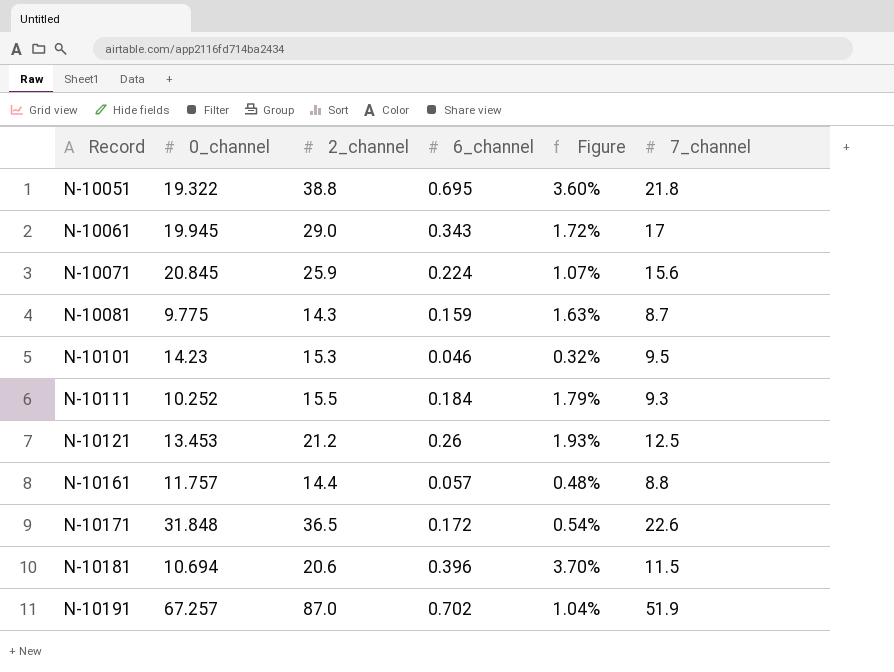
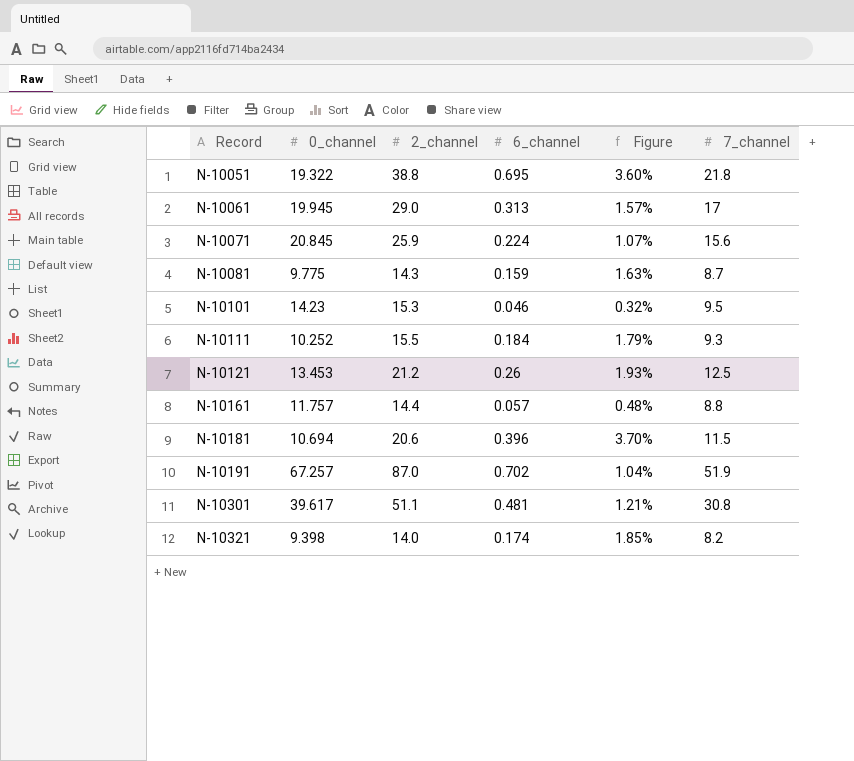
row N-10171: 31.848 | 36.5 | 0.172 | 0.54% | 22.6 -> none
N-10061 | 6_channel: 0.343 -> 0.313
N-10061 | Figure: 1.72% -> 1.57%
row N-10301: none -> 39.617 | 51.1 | 0.481 | 1.21% | 30.8
row N-10321: none -> 9.398 | 14.0 | 0.174 | 1.85% | 8.2

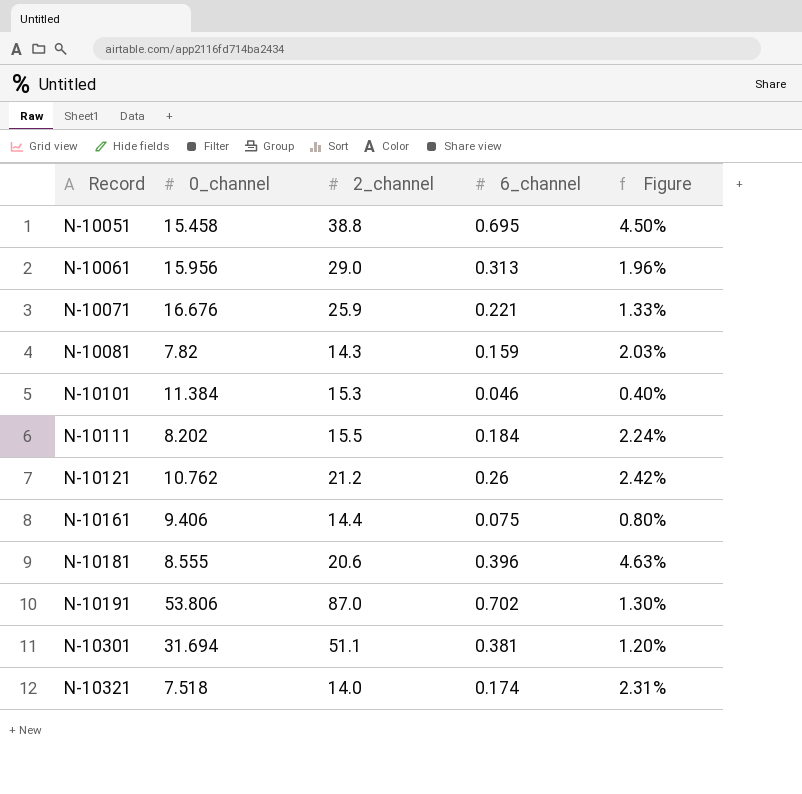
column 7_channel | position: 6 -> none
N-10051 | 0_channel: 19.322 -> 15.458
N-10051 | Figure: 3.60% -> 4.50%
N-10061 | 0_channel: 19.945 -> 15.956
N-10061 | Figure: 1.57% -> 1.96%
N-10071 | 0_channel: 20.845 -> 16.676
N-10071 | 6_channel: 0.224 -> 0.221
N-10071 | Figure: 1.07% -> 1.33%
N-10081 | 0_channel: 9.775 -> 7.82
N-10081 | Figure: 1.63% -> 2.03%
N-10101 | 0_channel: 14.23 -> 11.384
N-10101 | Figure: 0.32% -> 0.40%
N-10111 | 0_channel: 10.252 -> 8.202
N-10111 | Figure: 1.79% -> 2.24%
N-10121 | 0_channel: 13.453 -> 10.762
N-10121 | Figure: 1.93% -> 2.42%
N-10161 | 0_channel: 11.757 -> 9.406
N-10161 | 6_channel: 0.057 -> 0.075
N-10161 | Figure: 0.48% -> 0.80%
N-10181 | 0_channel: 10.694 -> 8.555
N-10181 | Figure: 3.70% -> 4.63%
N-10191 | 0_channel: 67.257 -> 53.806
N-10191 | Figure: 1.04% -> 1.30%
N-10301 | 0_channel: 39.617 -> 31.694
N-10301 | 6_channel: 0.481 -> 0.381
N-10301 | Figure: 1.21% -> 1.20%
N-10321 | 0_channel: 9.398 -> 7.518
N-10321 | Figure: 1.85% -> 2.31%

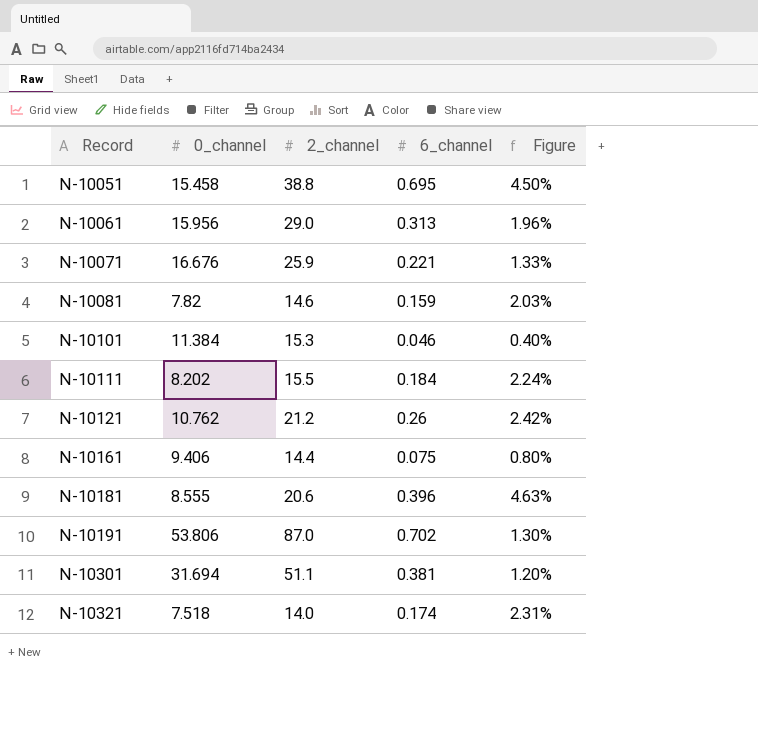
N-10081 | 2_channel: 14.3 -> 14.6

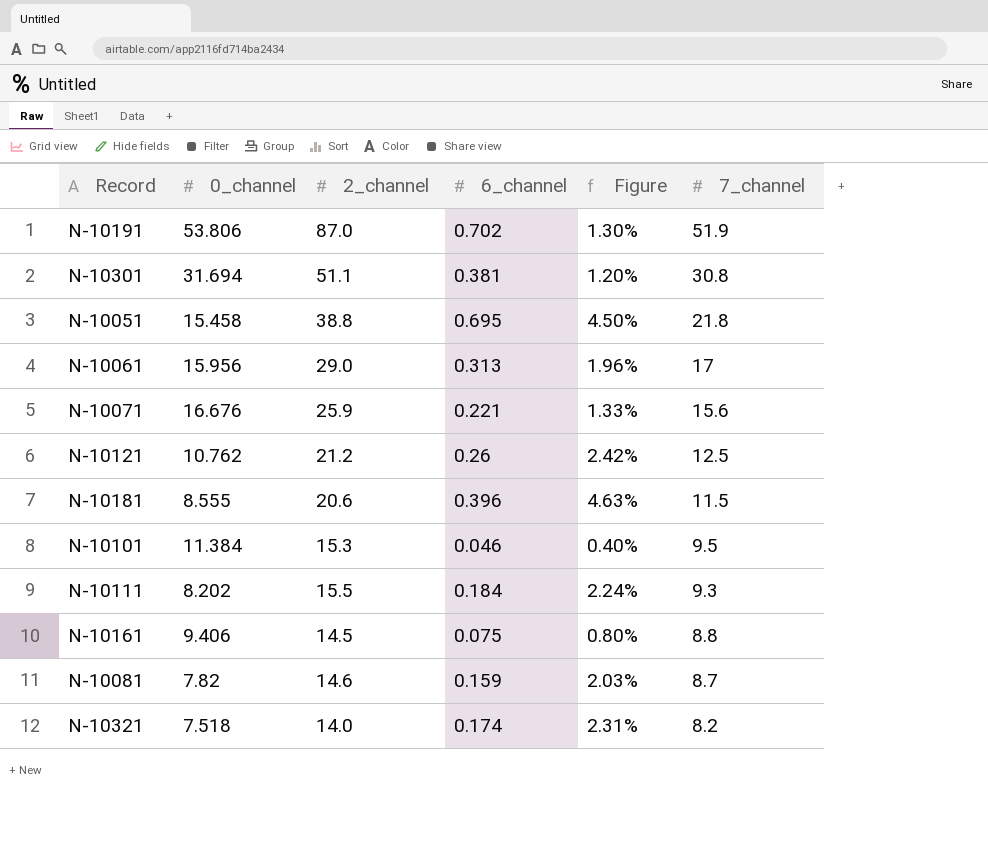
row order: Record ascending -> 7_channel descending
column 7_channel | position: none -> 6
N-10161 | 2_channel: 14.4 -> 14.5

